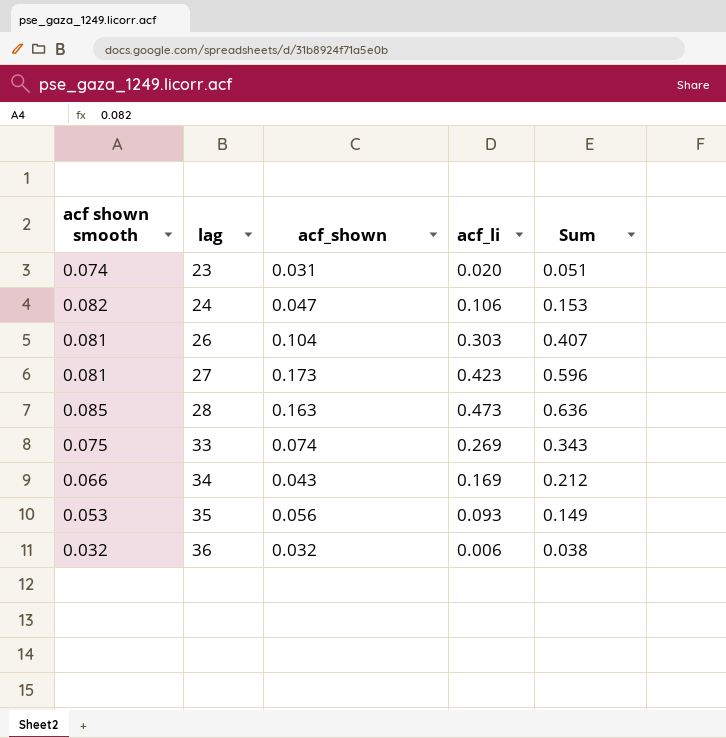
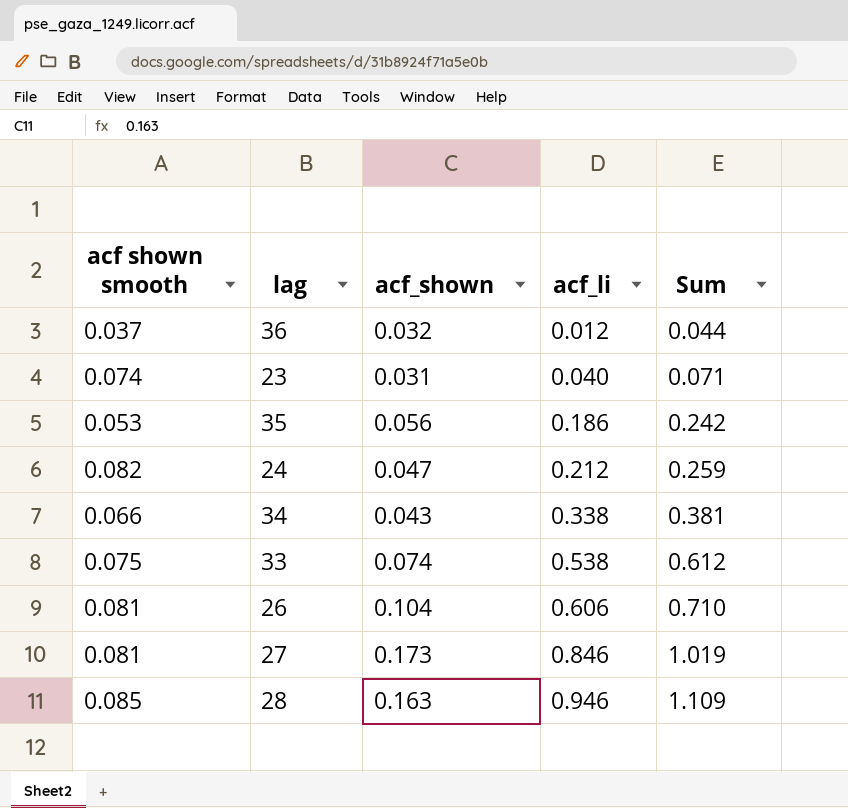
row order: lag ascending -> acf_li ascending
36 | acf shown smooth: 0.032 -> 0.037
36 | acf_li: 0.006 -> 0.012
36 | Sum: 0.038 -> 0.044
23 | acf_li: 0.020 -> 0.040
23 | Sum: 0.051 -> 0.071
35 | acf_li: 0.093 -> 0.186
35 | Sum: 0.149 -> 0.242
24 | acf_li: 0.106 -> 0.212
24 | Sum: 0.153 -> 0.259
34 | acf_li: 0.169 -> 0.338
34 | Sum: 0.212 -> 0.381
33 | acf_li: 0.269 -> 0.538
33 | Sum: 0.343 -> 0.612
26 | acf_li: 0.303 -> 0.606
26 | Sum: 0.407 -> 0.710
27 | acf_li: 0.423 -> 0.846
27 | Sum: 0.596 -> 1.019
28 | acf_li: 0.473 -> 0.946
28 | Sum: 0.636 -> 1.109

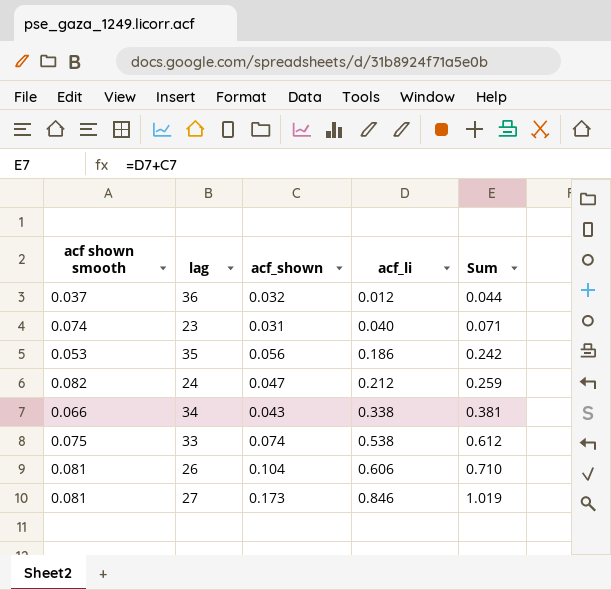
row 28: 0.085 | 0.163 | 0.946 | 1.109 -> none

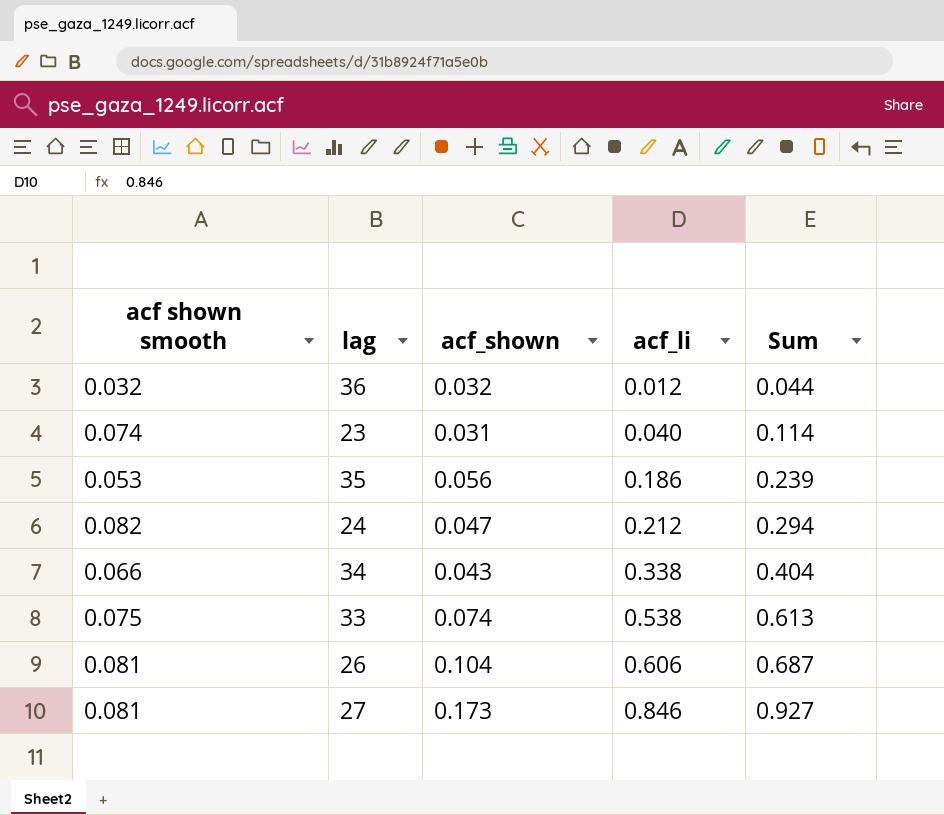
column Sum | formula: [acf_shown] + [acf_li] -> [acf shown smooth] + [acf_li]
36 | acf shown smooth: 0.037 -> 0.032

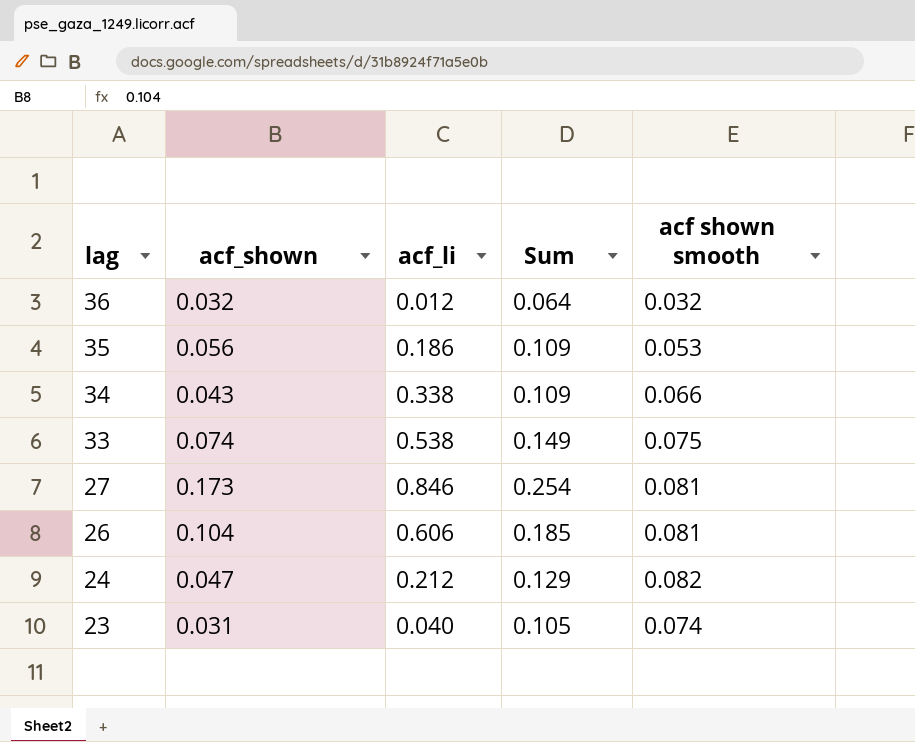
row order: acf_li ascending -> lag descending
column Sum | formula: [acf shown smooth] + [acf_li] -> [acf_shown] + [acf shown smooth]
column acf shown smooth | position: 1 -> 5

